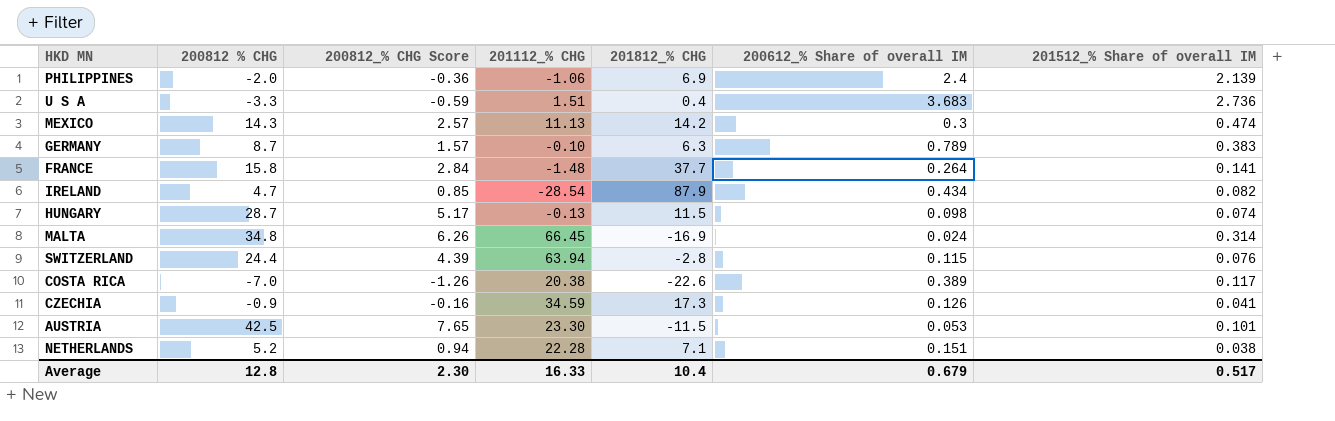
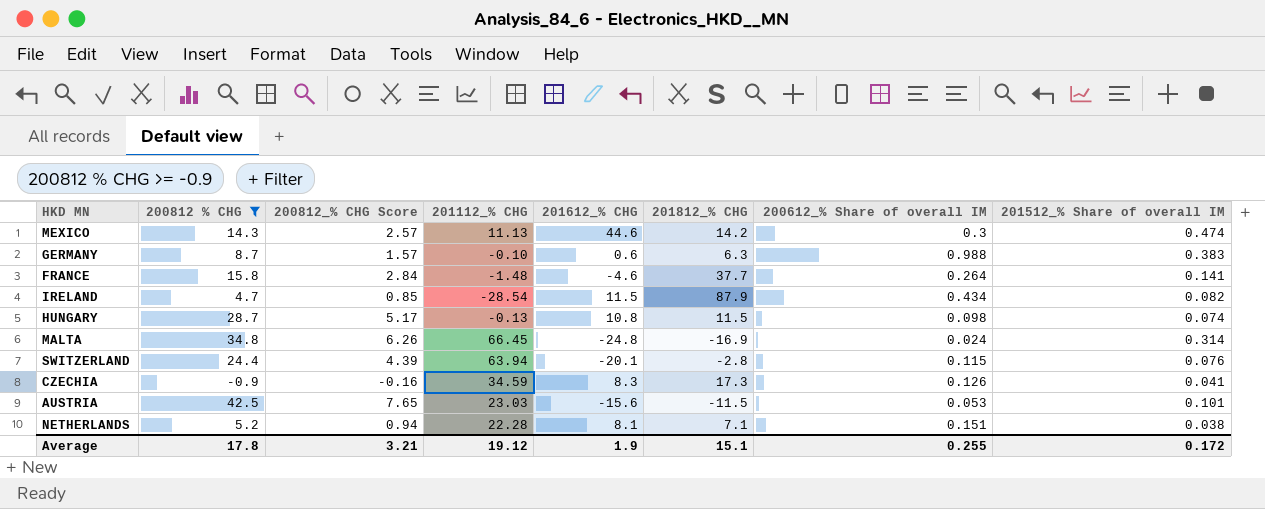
filter: none -> 200812 % CHG >= -0.9
column 201612_% CHG | position: none -> 5
GERMANY | 200612_% Share of overall IM: 0.789 -> 0.988
AUSTRIA | 201112_% CHG: 23.30 -> 23.03
Average | 200812 % CHG: 12.8 -> 17.8
Average | 200812_% CHG Score: 2.30 -> 3.21
Average | 201112_% CHG: 16.33 -> 19.12
Average | 201812_% CHG: 10.4 -> 15.1
Average | 200612_% Share of overall IM: 0.679 -> 0.255
Average | 201512_% Share of overall IM: 0.517 -> 0.172

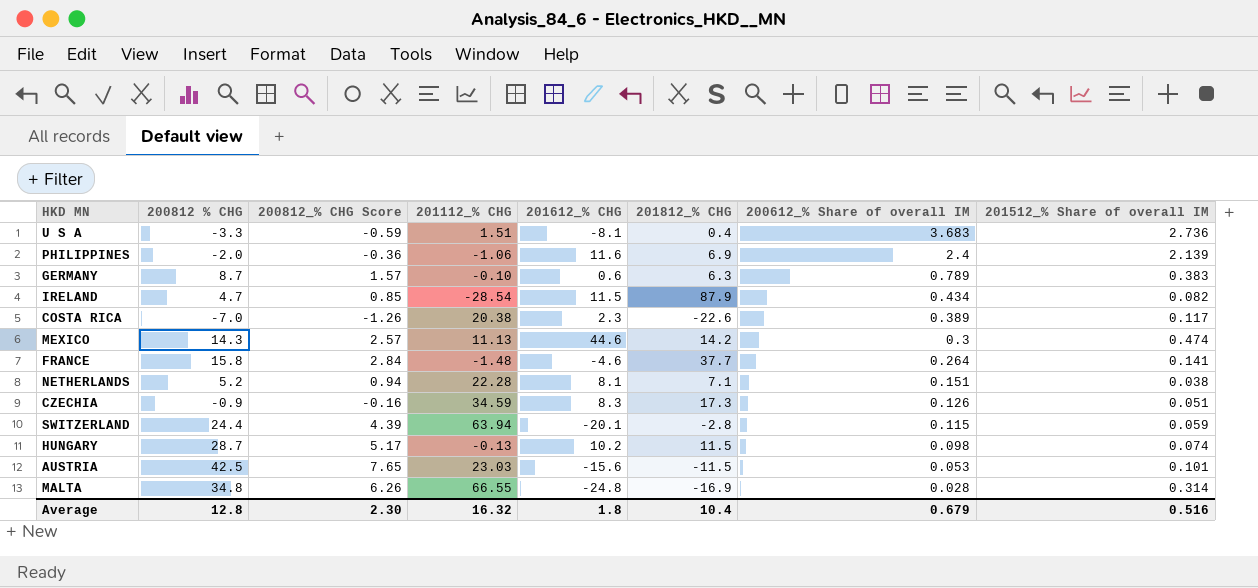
filter: 200812 % CHG >= -0.9 -> none
row order: none -> 200612_% Share of overall IM descending
GERMANY | 200612_% Share of overall IM: 0.988 -> 0.789
CZECHIA | 201512_% Share of overall IM: 0.041 -> 0.051
SWITZERLAND | 201512_% Share of overall IM: 0.076 -> 0.059
HUNGARY | 201612_% CHG: 10.8 -> 10.2
MALTA | 201112_% CHG: 66.45 -> 66.55
MALTA | 200612_% Share of overall IM: 0.024 -> 0.028
Average | 200812 % CHG: 17.8 -> 12.8
Average | 200812_% CHG Score: 3.21 -> 2.30
Average | 201112_% CHG: 19.12 -> 16.32
Average | 201612_% CHG: 1.9 -> 1.8
Average | 201812_% CHG: 15.1 -> 10.4
Average | 200612_% Share of overall IM: 0.255 -> 0.679
Average | 201512_% Share of overall IM: 0.172 -> 0.516

